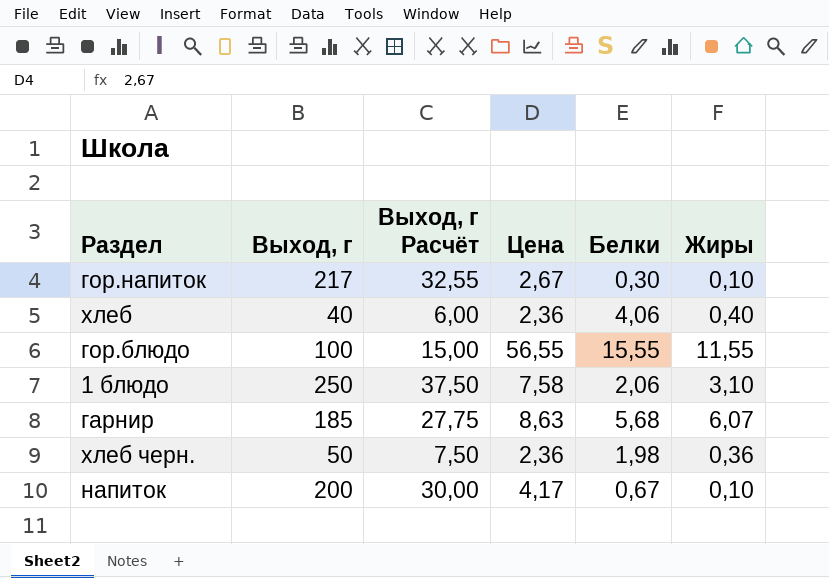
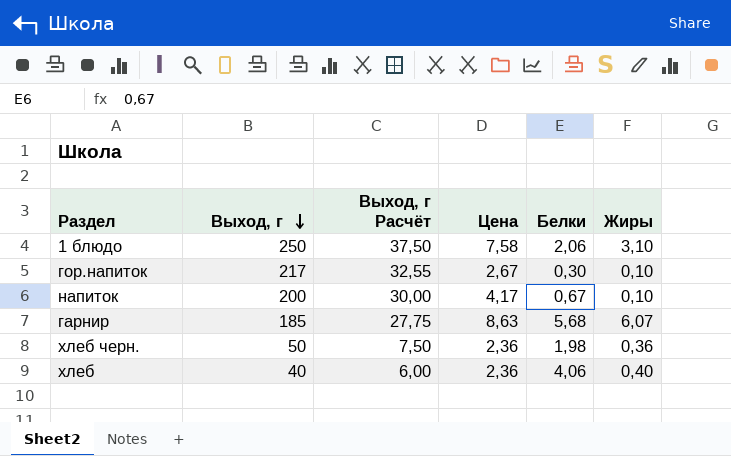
row order: none -> Выход, г descending
row гор.блюдо: 100 | 15,00 | 56,55 | 15,55 | 11,55 -> none

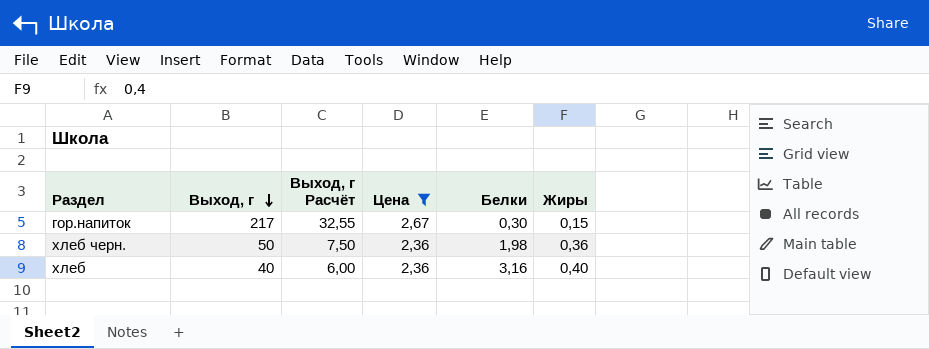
filter: none -> Цена <= 2,67
гор.напиток | Жиры: 0,10 -> 0,15
хлеб | Белки: 4,06 -> 3,16

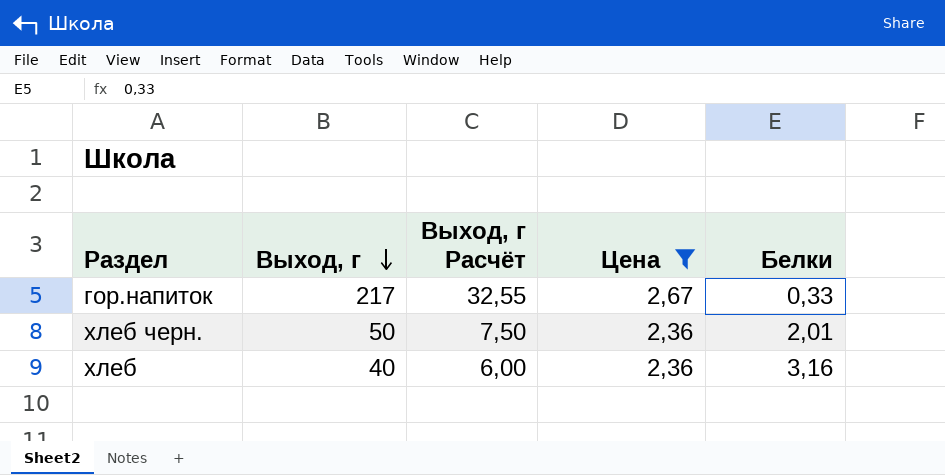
column Жиры | position: 6 -> none
гор.напиток | Белки: 0,30 -> 0,33
хлеб черн. | Белки: 1,98 -> 2,01

